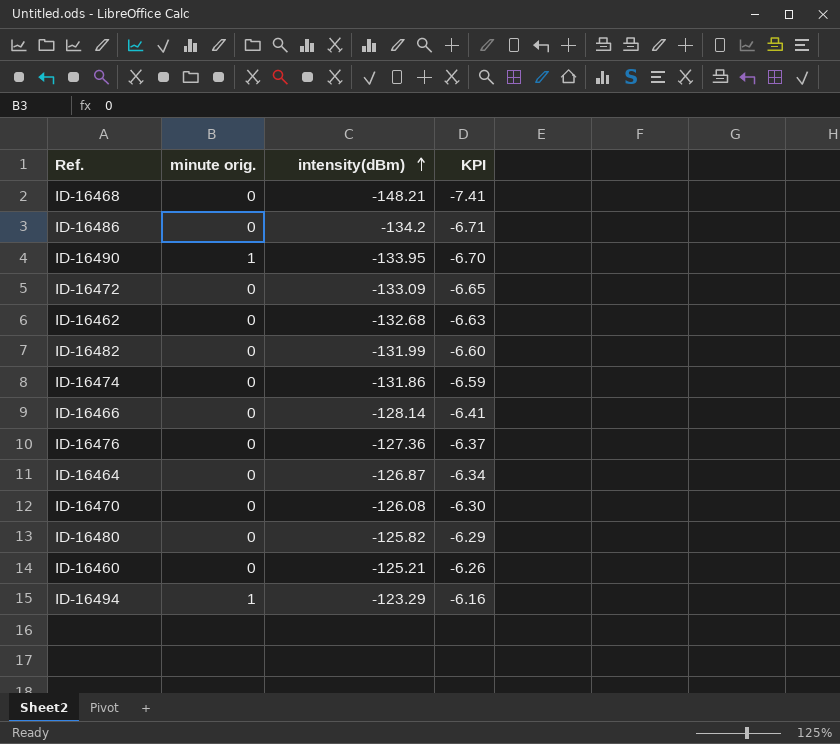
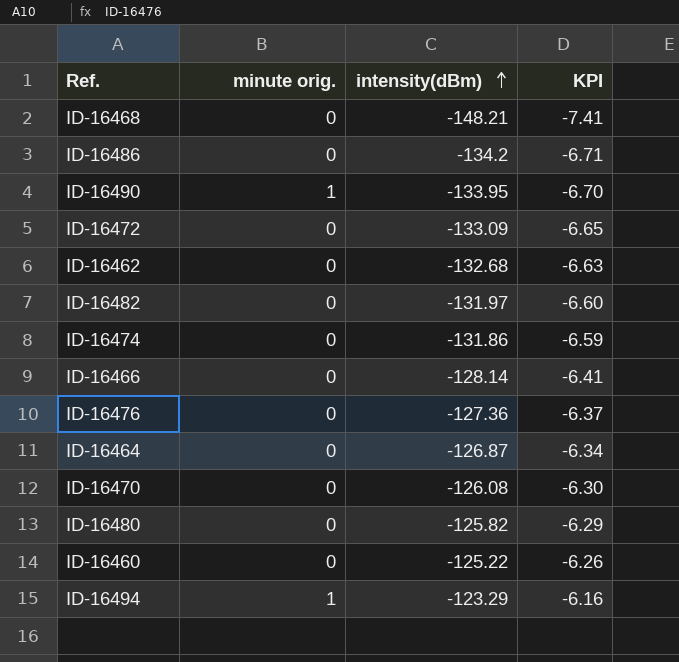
ID-16482 | intensity(dBm): -131.99 -> -131.97
ID-16460 | intensity(dBm): -125.21 -> -125.22

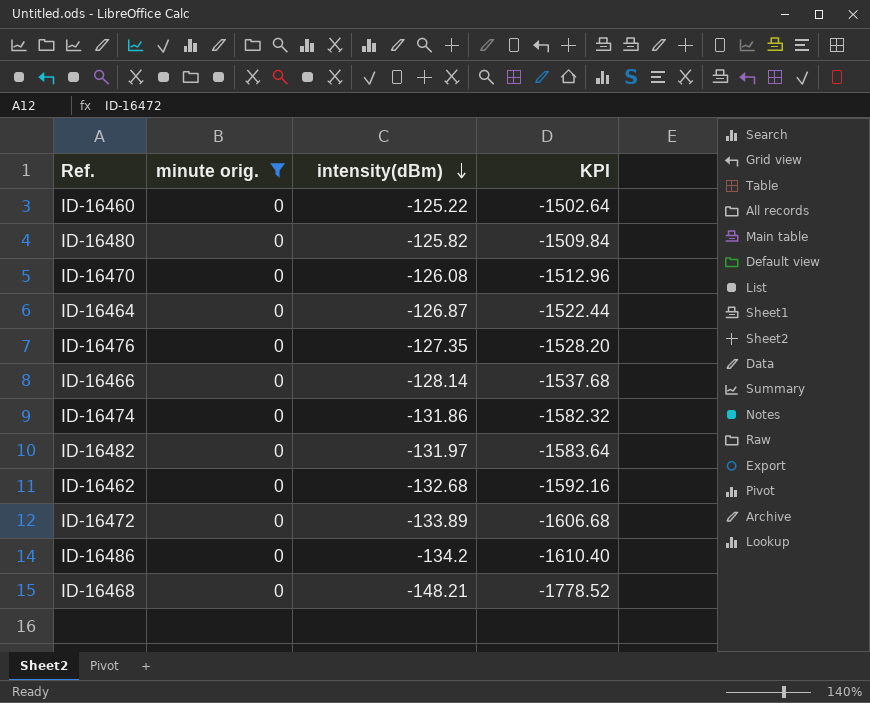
filter: none -> minute orig. = 0
row order: intensity(dBm) ascending -> intensity(dBm) descending
column KPI | formula: [intensity(dBm)] * 0.05 -> [intensity(dBm)] * 12
ID-16476 | intensity(dBm): -127.36 -> -127.35
ID-16472 | intensity(dBm): -133.09 -> -133.89

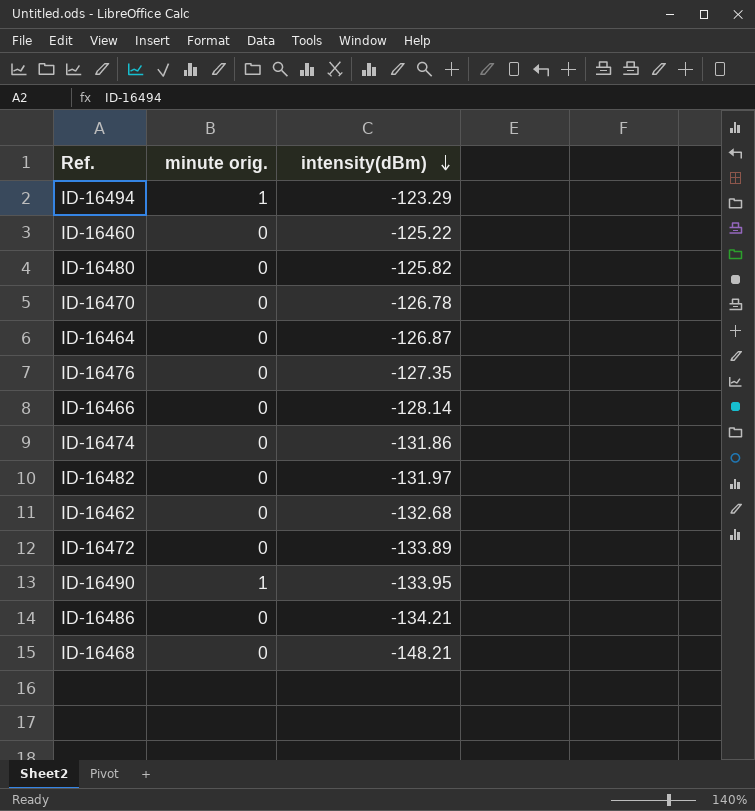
filter: minute orig. = 0 -> none
column KPI | formula: [intensity(dBm)] * 12 -> none
ID-16470 | intensity(dBm): -126.08 -> -126.78
ID-16486 | intensity(dBm): -134.2 -> -134.21

